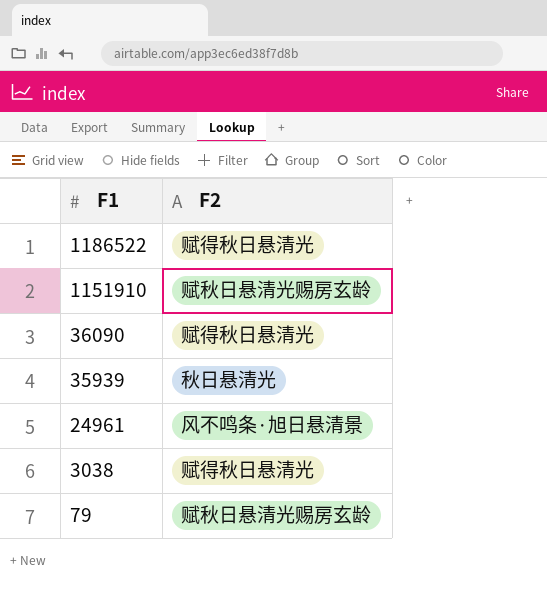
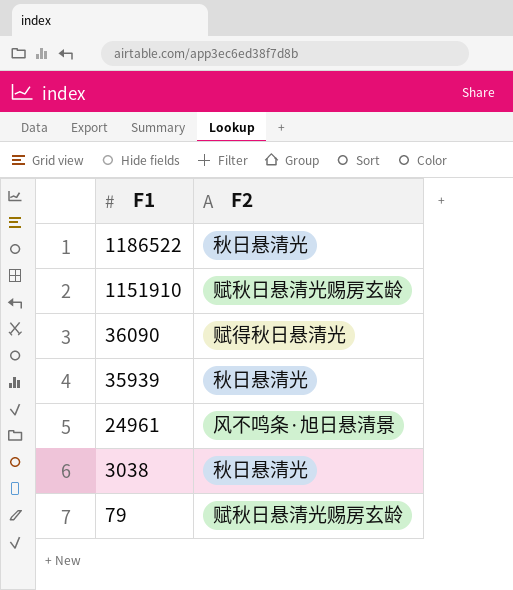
1186522 | F2: 赋得秋日悬清光 -> 秋日悬清光
3038 | F2: 赋得秋日悬清光 -> 秋日悬清光

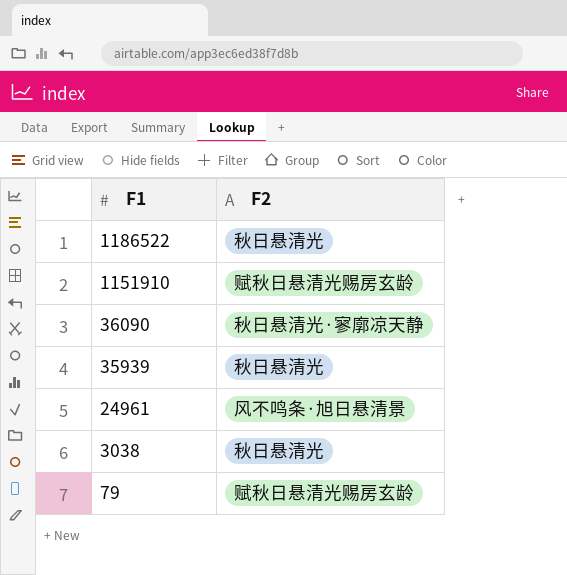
36090 | F2: 赋得秋日悬清光 -> 秋日悬清光·寥廓凉天静

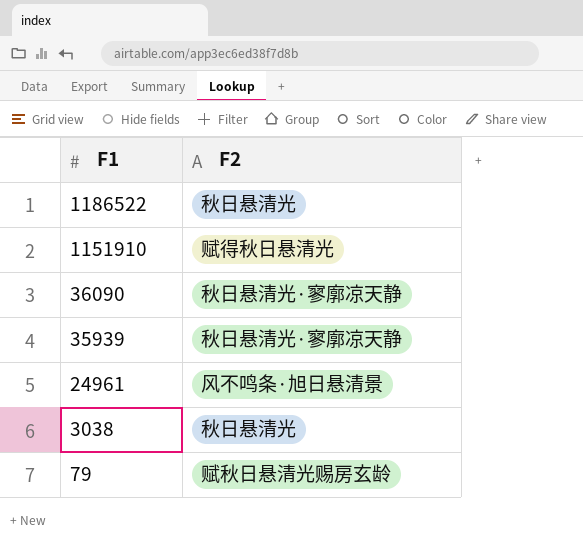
1151910 | F2: 赋秋日悬清光赐房玄龄 -> 赋得秋日悬清光
35939 | F2: 秋日悬清光 -> 秋日悬清光·寥廓凉天静

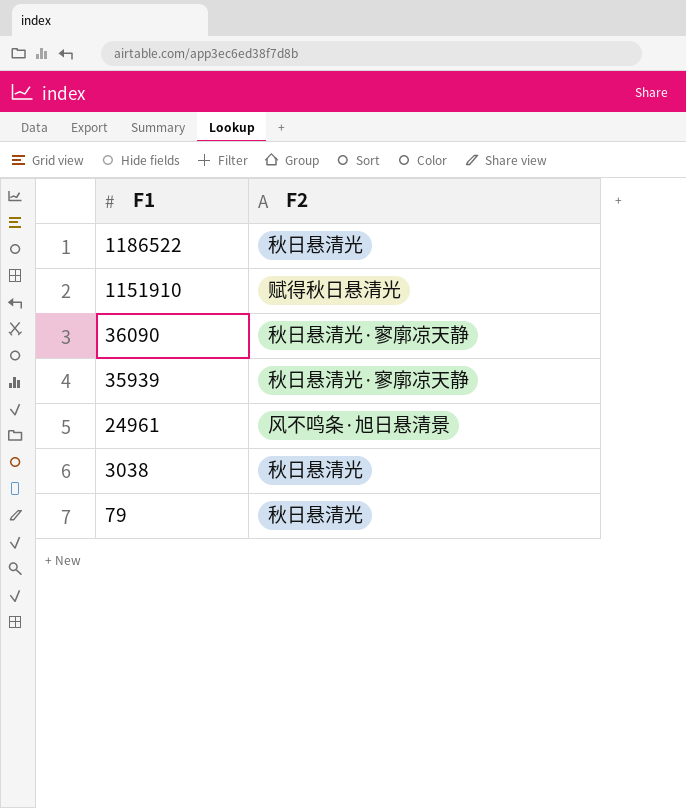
79 | F2: 赋秋日悬清光赐房玄龄 -> 秋日悬清光

